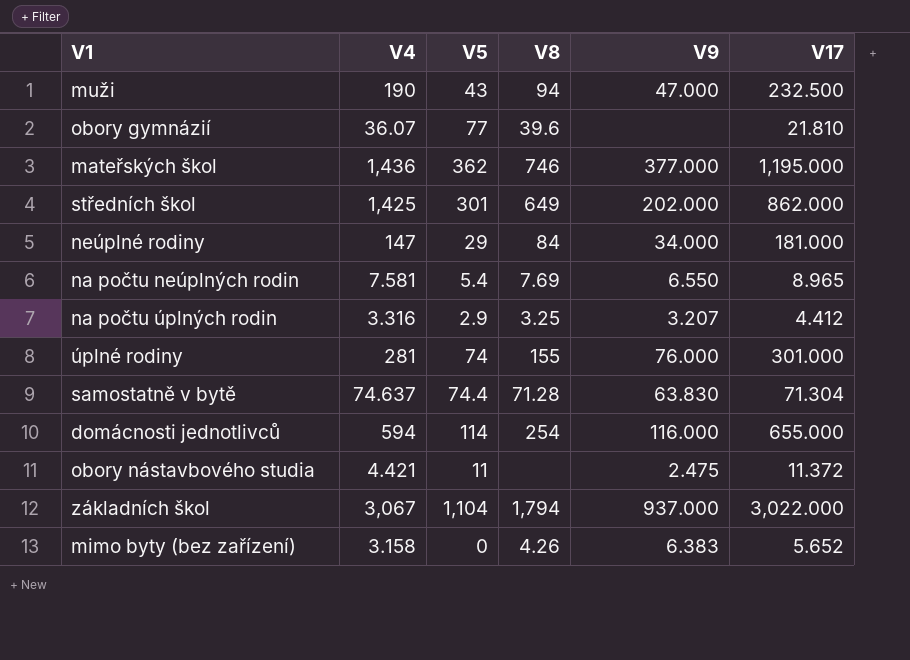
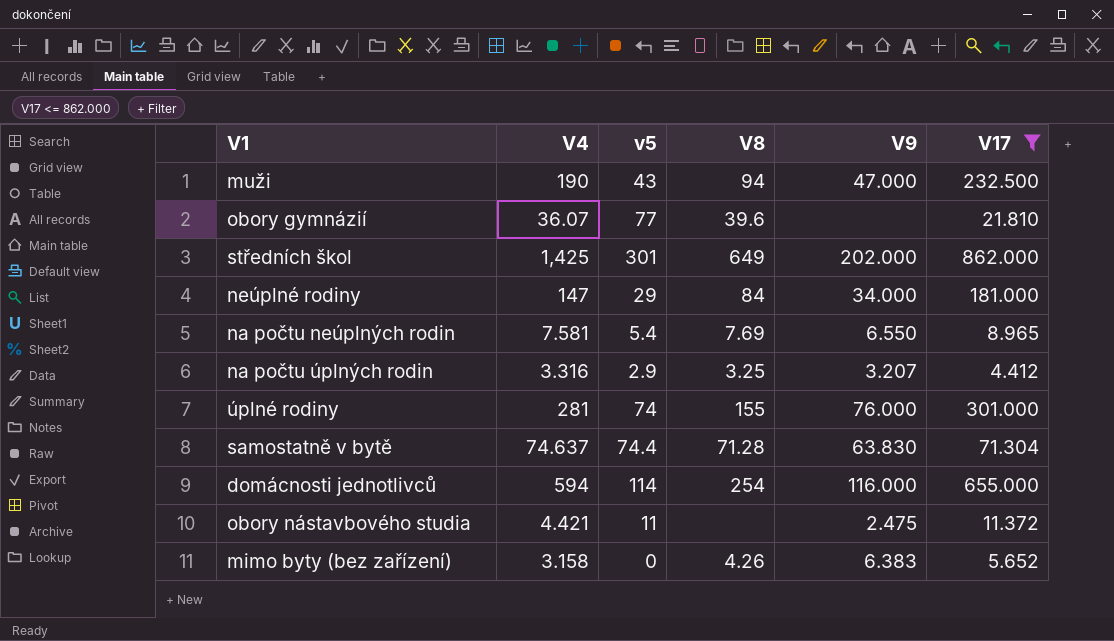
filter: none -> V17 <= 862.000
column name: V5 -> v5

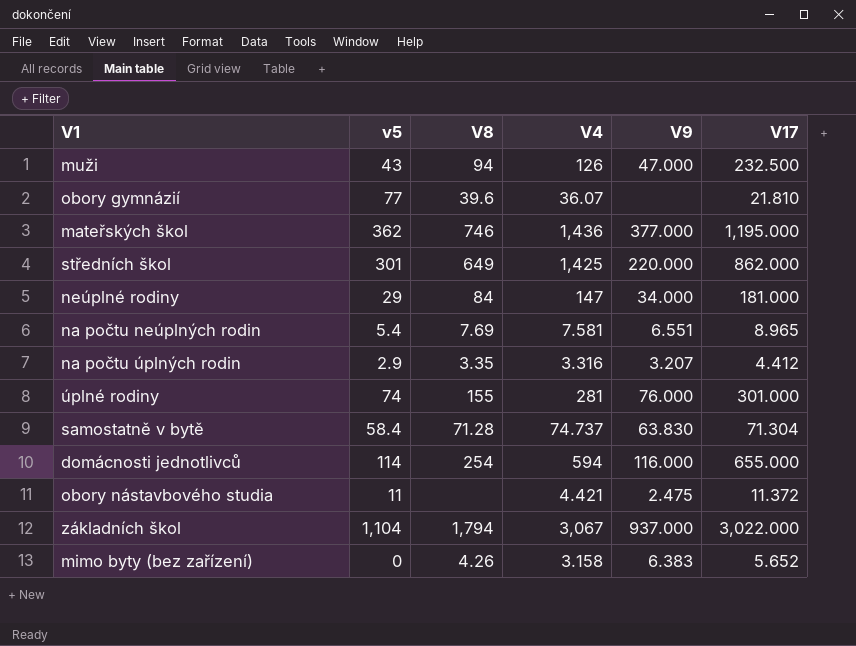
filter: V17 <= 862.000 -> none
column V4 | position: 2 -> 4
muži | V4: 190 -> 126
středních škol | V9: 202.000 -> 220.000
na počtu neúplných rodin | V9: 6.550 -> 6.551
na počtu úplných rodin | V8: 3.25 -> 3.35
samostatně v bytě | v5: 74.4 -> 58.4
samostatně v bytě | V4: 74.637 -> 74.737

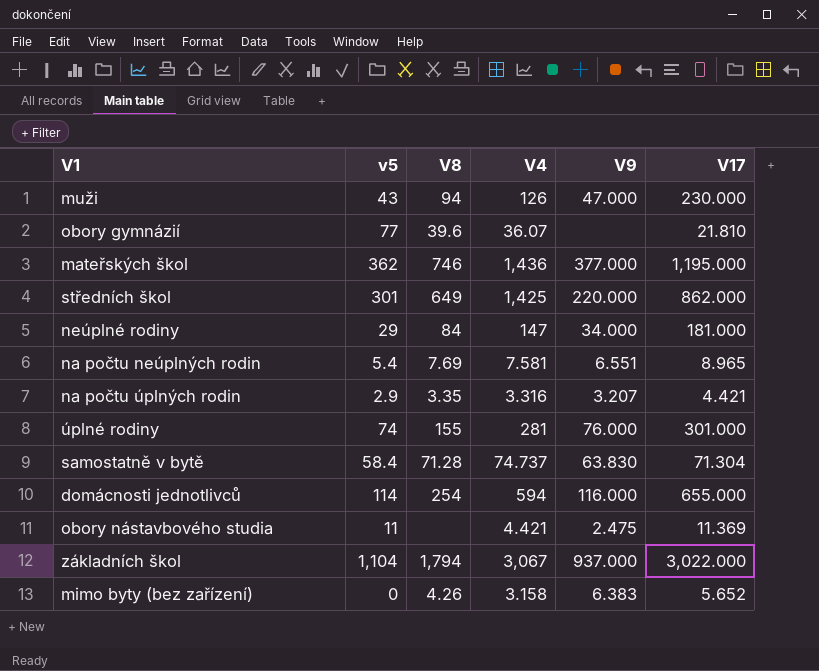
muži | V17: 232.500 -> 230.000
na počtu úplných rodin | V17: 4.412 -> 4.421
obory nástavbového studia | V17: 11.372 -> 11.369

